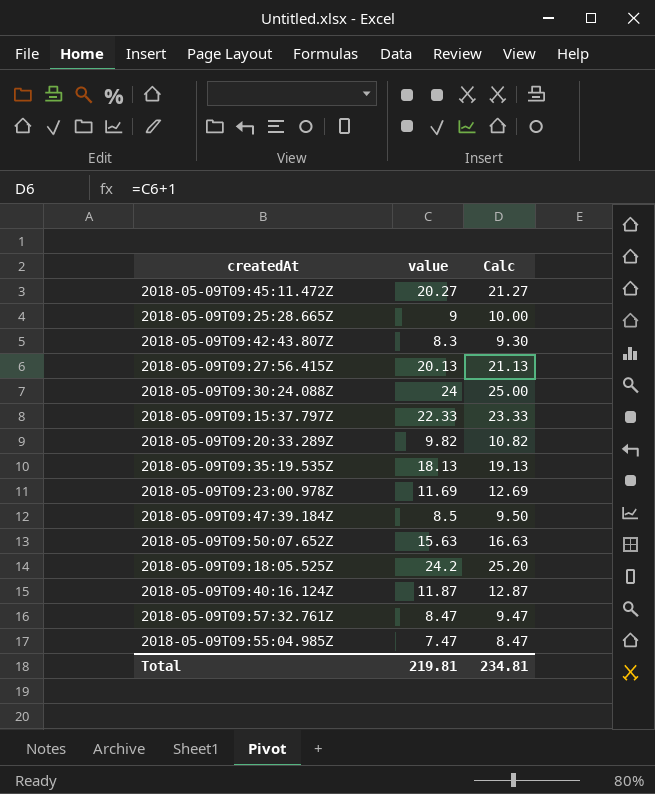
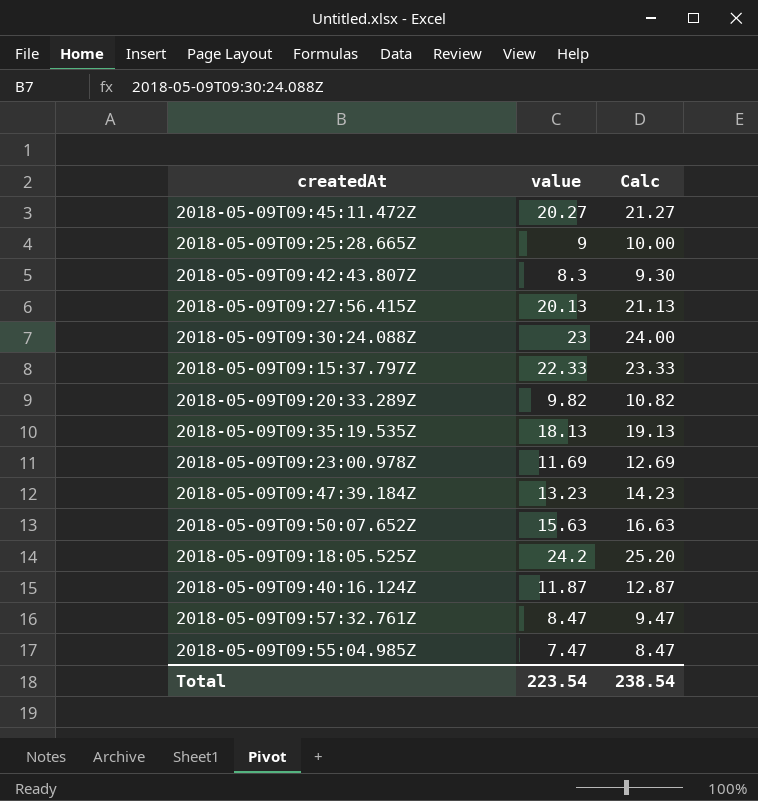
2018-05-09T09:30:24.088Z | value: 24 -> 23
2018-05-09T09:30:24.088Z | Calc: 25.00 -> 24.00
2018-05-09T09:47:39.184Z | value: 8.5 -> 13.23
2018-05-09T09:47:39.184Z | Calc: 9.50 -> 14.23
Total | value: 219.81 -> 223.54
Total | Calc: 234.81 -> 238.54

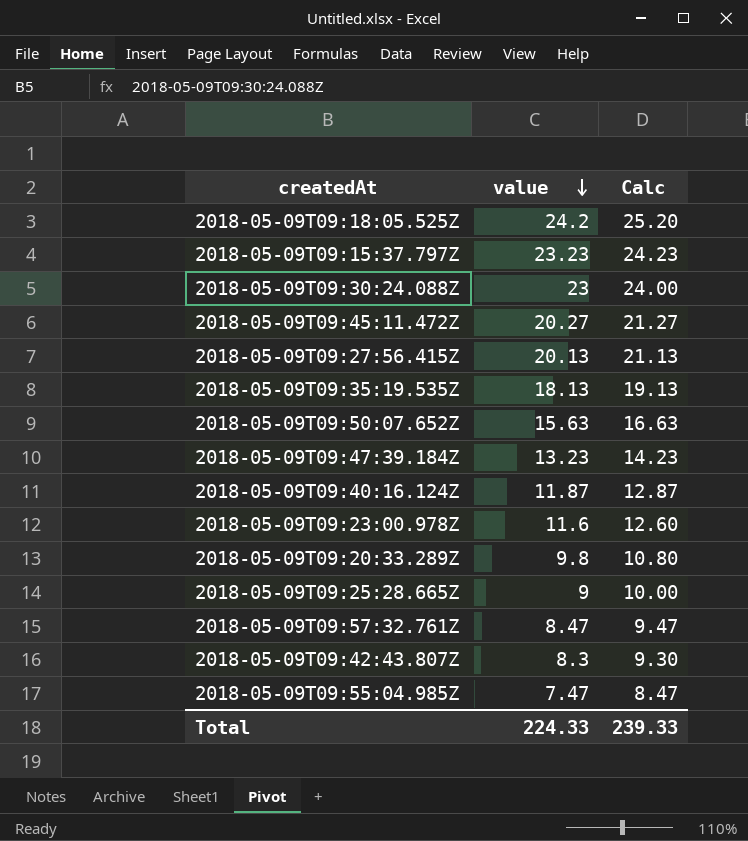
row order: none -> value descending
2018-05-09T09:15:37.797Z | value: 22.33 -> 23.23
2018-05-09T09:15:37.797Z | Calc: 23.33 -> 24.23
2018-05-09T09:23:00.978Z | value: 11.69 -> 11.6
2018-05-09T09:23:00.978Z | Calc: 12.69 -> 12.60
2018-05-09T09:20:33.289Z | value: 9.82 -> 9.8
2018-05-09T09:20:33.289Z | Calc: 10.82 -> 10.80
Total | value: 223.54 -> 224.33
Total | Calc: 238.54 -> 239.33

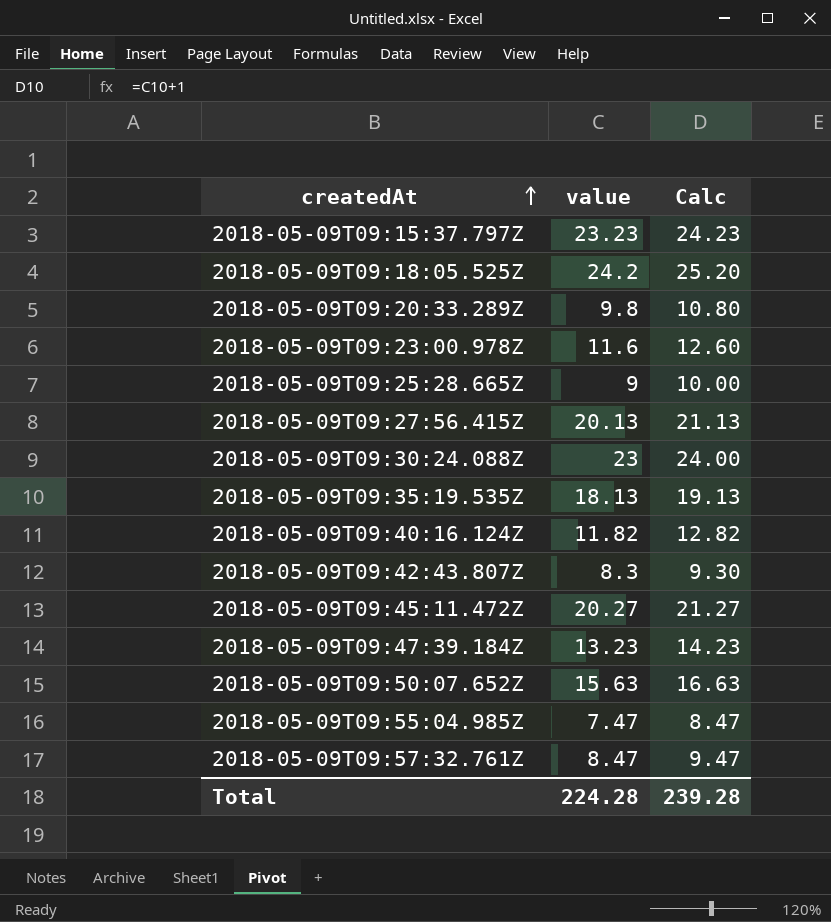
row order: value descending -> createdAt ascending
2018-05-09T09:40:16.124Z | value: 11.87 -> 11.82
2018-05-09T09:40:16.124Z | Calc: 12.87 -> 12.82
Total | value: 224.33 -> 224.28
Total | Calc: 239.33 -> 239.28

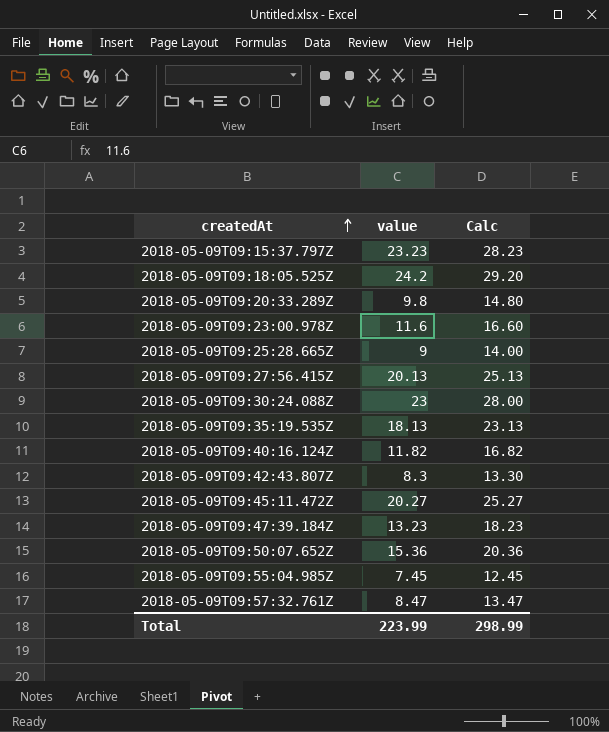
column Calc | formula: [value] + 1 -> [value] + 5
2018-05-09T09:50:07.652Z | value: 15.63 -> 15.36
2018-05-09T09:55:04.985Z | value: 7.47 -> 7.45
Total | value: 224.28 -> 223.99
Total | Calc: 239.28 -> 298.99

